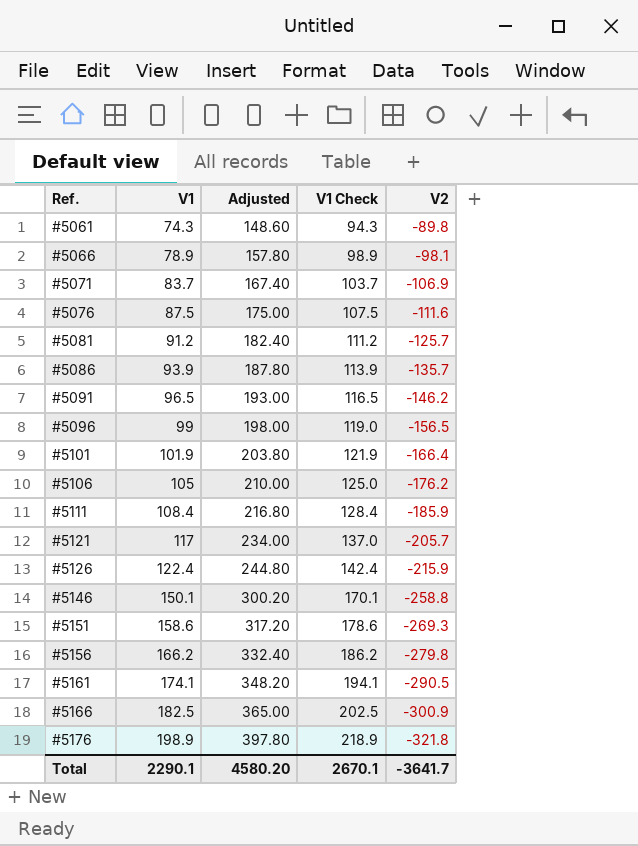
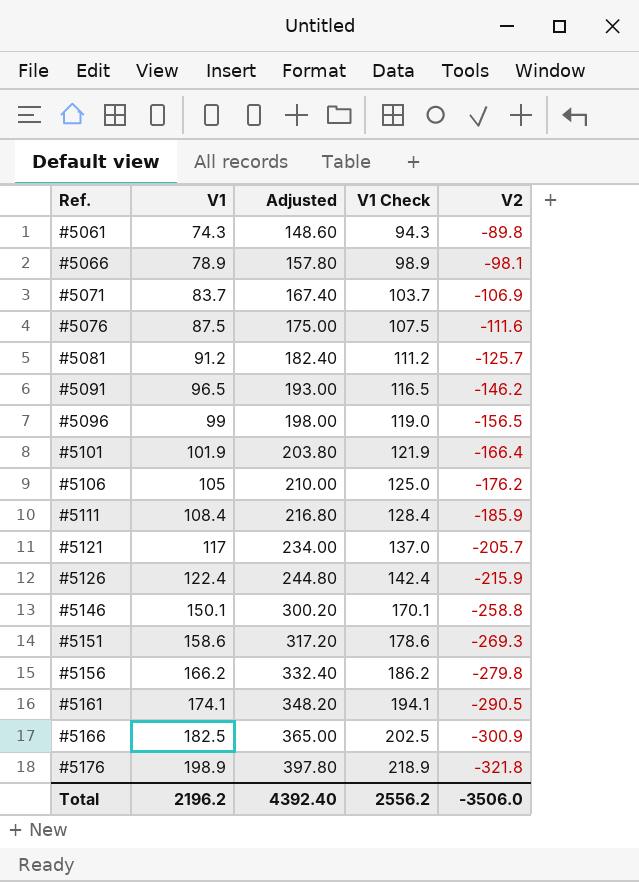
row #5086: 93.9 | 187.80 | 113.9 | -135.7 -> none
Total | V1: 2290.1 -> 2196.2
Total | Adjusted: 4580.20 -> 4392.40
Total | V1 Check: 2670.1 -> 2556.2
Total | V2: -3641.7 -> -3506.0

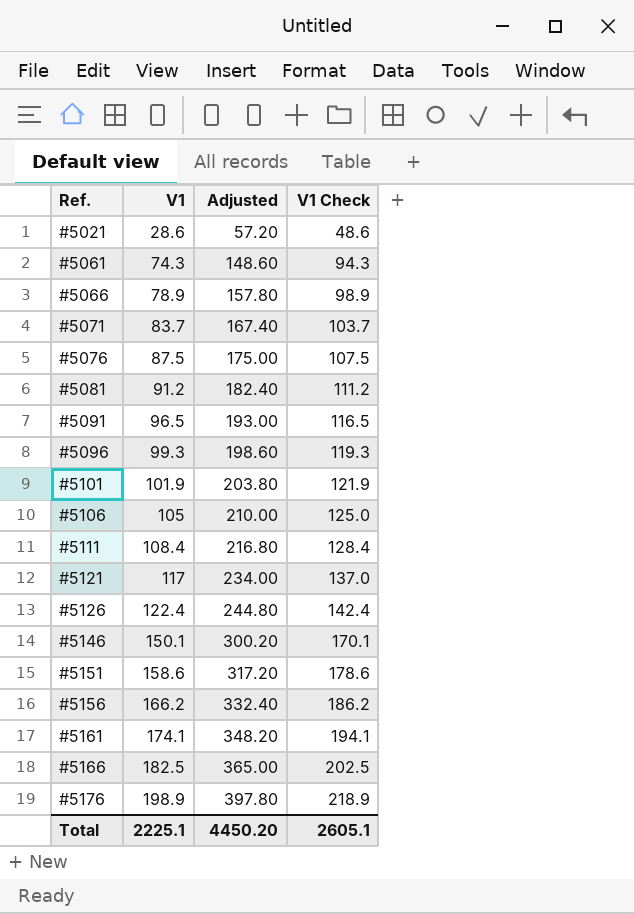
column V2 | position: 5 -> none
row #5021: none -> 28.6 | 57.20 | 48.6
#5096 | V1: 99 -> 99.3
#5096 | Adjusted: 198.00 -> 198.60
#5096 | V1 Check: 119.0 -> 119.3
Total | V1: 2196.2 -> 2225.1
Total | Adjusted: 4392.40 -> 4450.20
Total | V1 Check: 2556.2 -> 2605.1

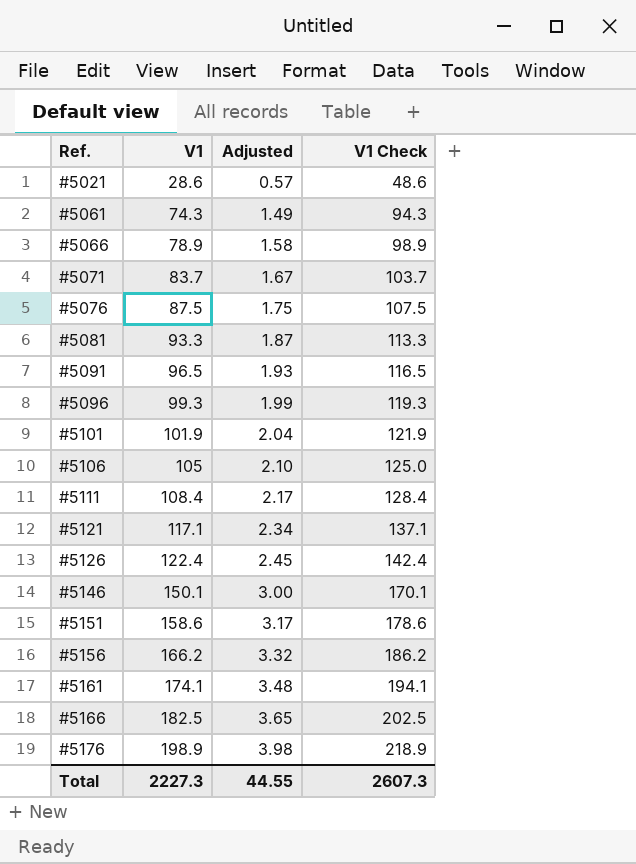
column Adjusted | formula: [V1] * 2 -> [V1] * 0.02
#5081 | V1: 91.2 -> 93.3
#5081 | V1 Check: 111.2 -> 113.3
#5121 | V1: 117 -> 117.1
#5121 | V1 Check: 137.0 -> 137.1
Total | V1: 2225.1 -> 2227.3
Total | Adjusted: 4450.20 -> 44.55
Total | V1 Check: 2605.1 -> 2607.3

